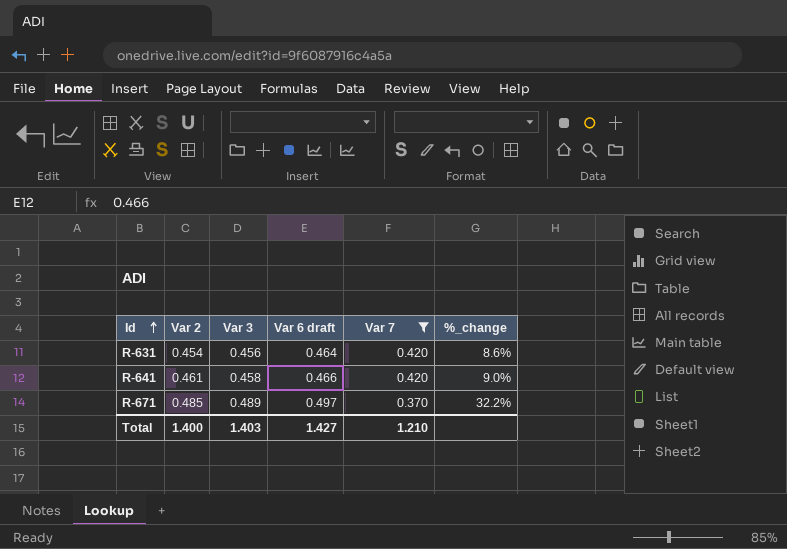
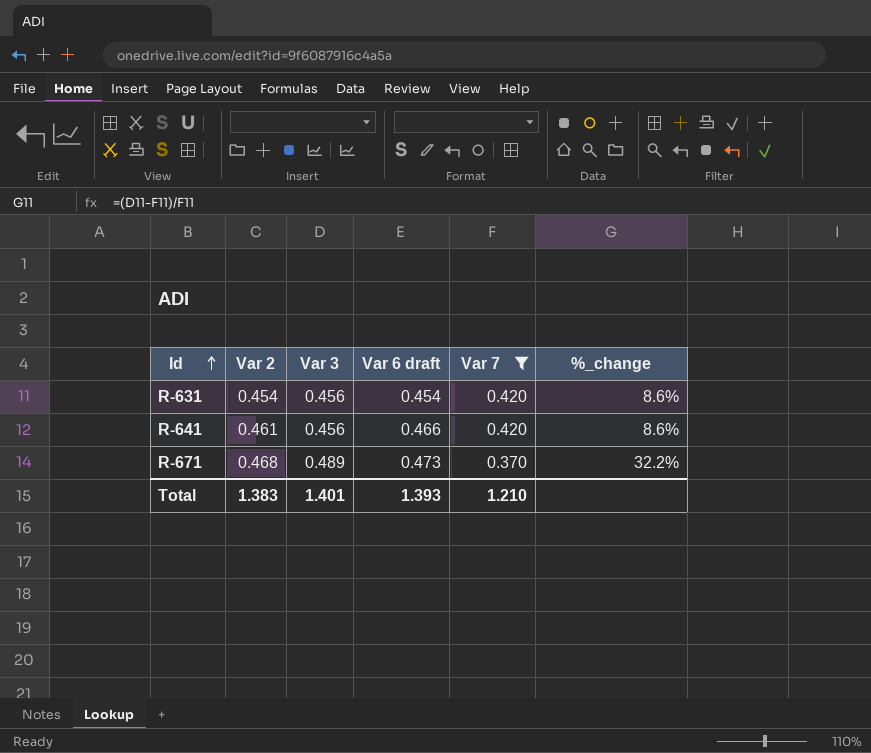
R-631 | Var 6 draft: 0.464 -> 0.454
R-641 | Var 3: 0.458 -> 0.456
R-641 | %_change: 9.0% -> 8.6%
R-671 | Var 2: 0.485 -> 0.468
R-671 | Var 6 draft: 0.497 -> 0.473
Total | Var 2: 1.400 -> 1.383
Total | Var 3: 1.403 -> 1.401
Total | Var 6 draft: 1.427 -> 1.393

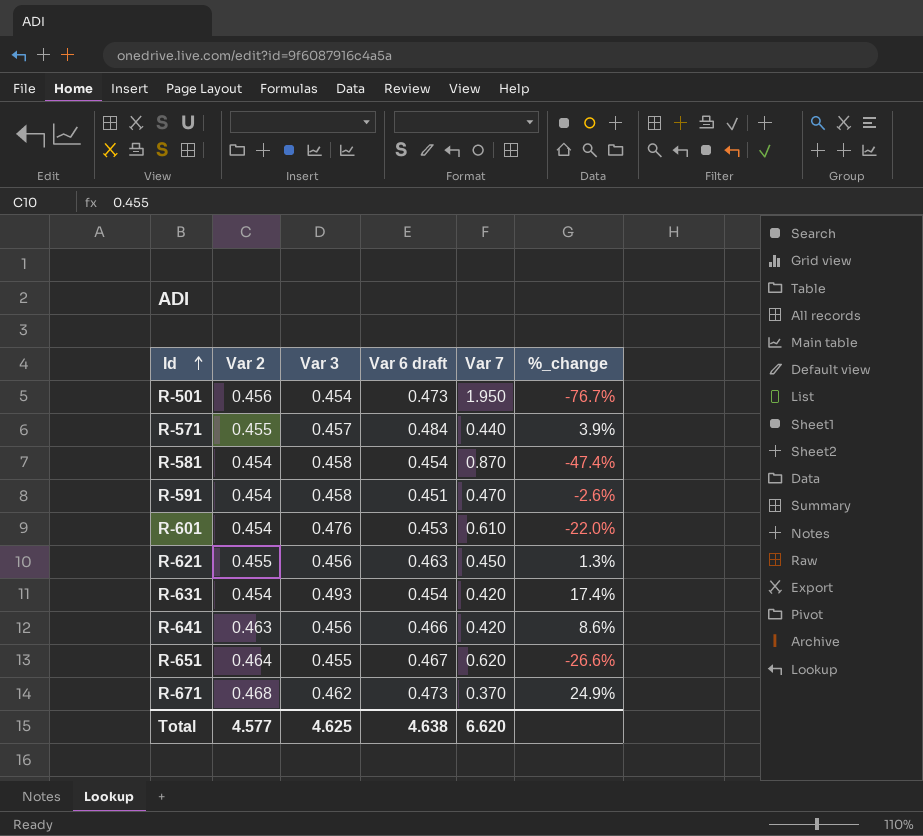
filter: Var 7 <= 0.420 -> none
R-631 | Var 3: 0.456 -> 0.493
R-631 | %_change: 8.6% -> 17.4%
R-641 | Var 2: 0.461 -> 0.463
R-671 | Var 3: 0.489 -> 0.462
R-671 | %_change: 32.2% -> 24.9%
Total | Var 2: 1.383 -> 4.577
Total | Var 3: 1.401 -> 4.625
Total | Var 6 draft: 1.393 -> 4.638
Total | Var 7: 1.210 -> 6.620

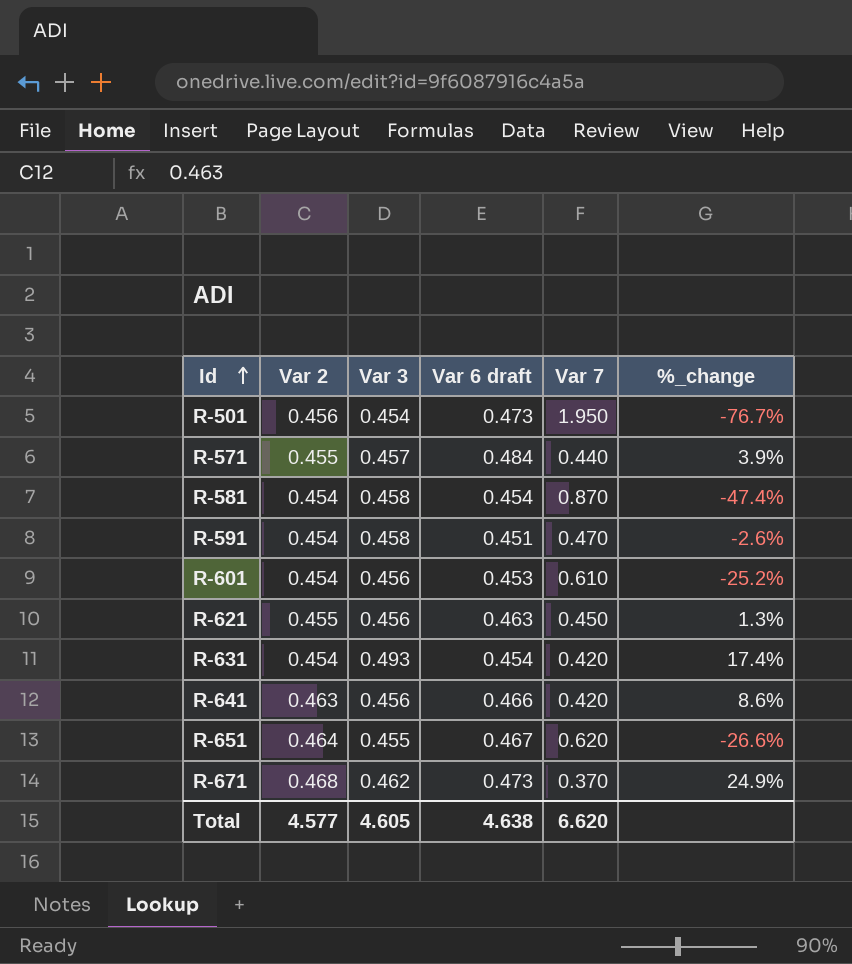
R-601 | Var 3: 0.476 -> 0.456
R-601 | %_change: -22.0% -> -25.2%
Total | Var 3: 4.625 -> 4.605

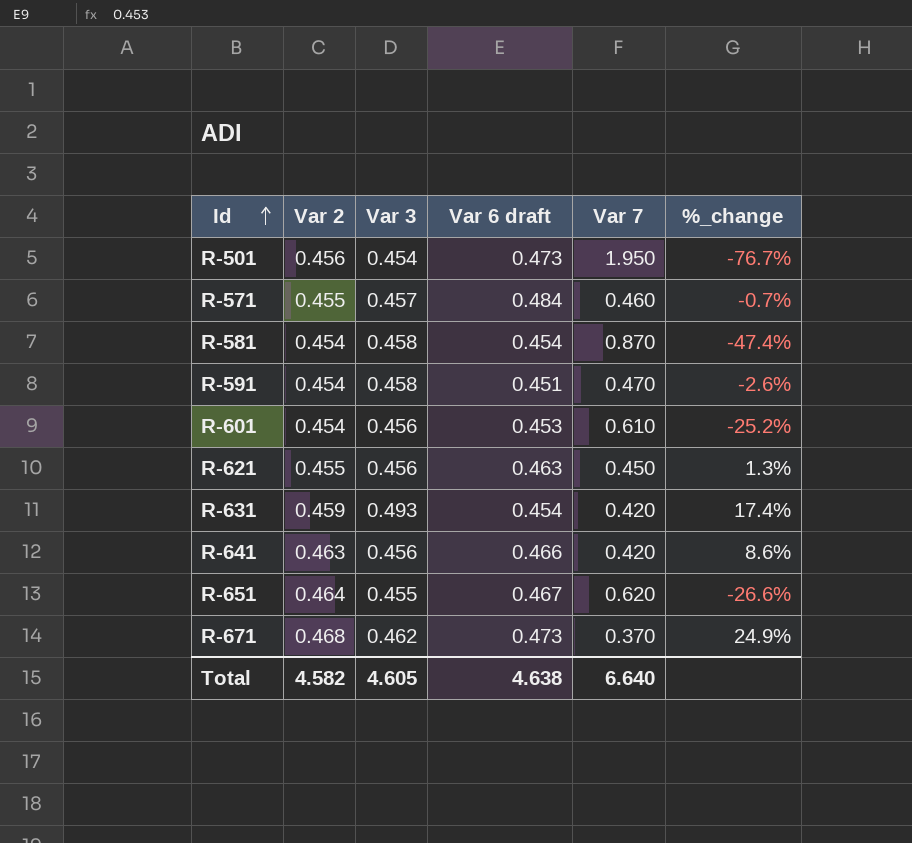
R-571 | Var 7: 0.440 -> 0.460
R-571 | %_change: 3.9% -> -0.7%
R-631 | Var 2: 0.454 -> 0.459
Total | Var 2: 4.577 -> 4.582
Total | Var 7: 6.620 -> 6.640

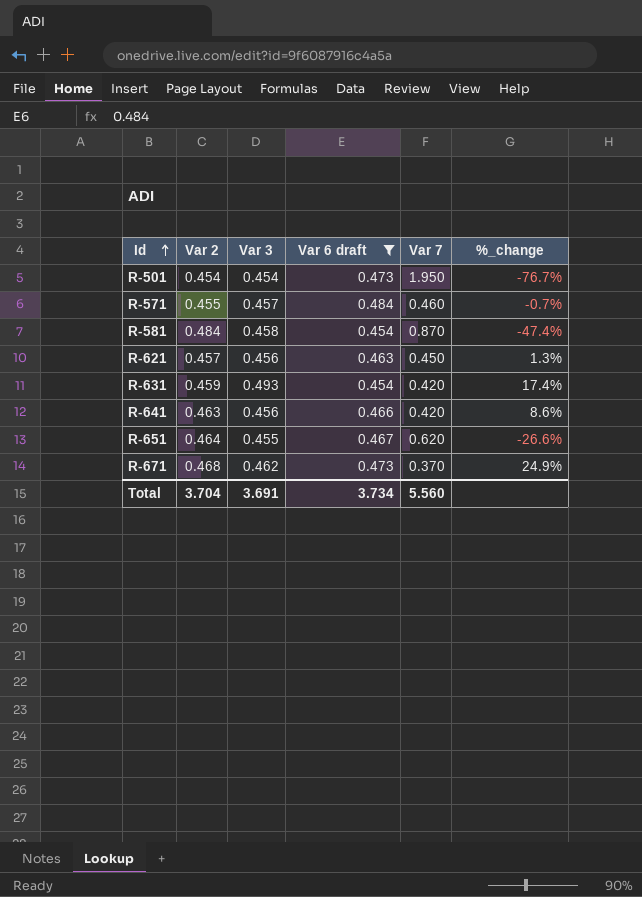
filter: none -> Var 6 draft >= 0.454
R-501 | Var 2: 0.456 -> 0.454
R-581 | Var 2: 0.454 -> 0.484
R-621 | Var 2: 0.455 -> 0.457
Total | Var 2: 4.582 -> 3.704
Total | Var 3: 4.605 -> 3.691
Total | Var 6 draft: 4.638 -> 3.734
Total | Var 7: 6.640 -> 5.560

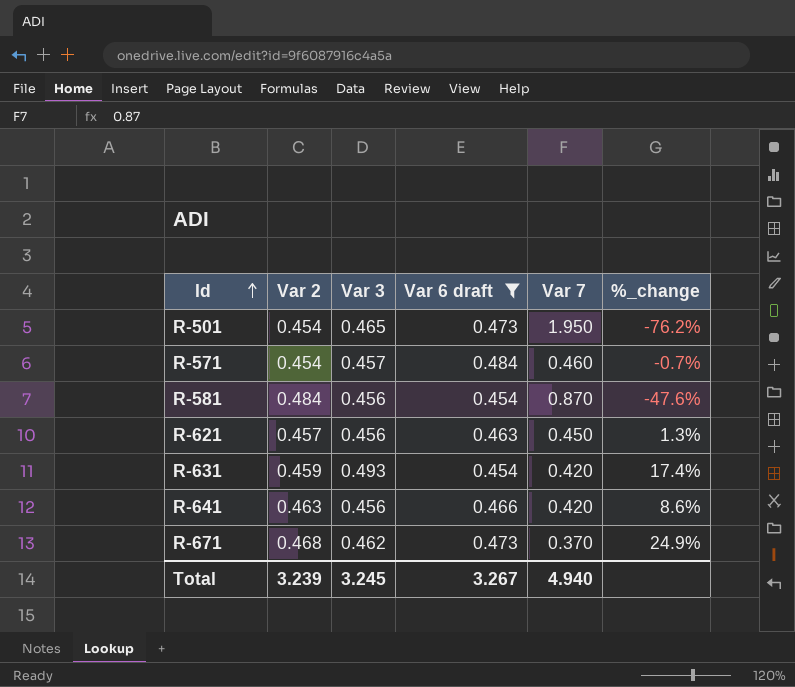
row R-651: 0.464 | 0.455 | 0.467 | 0.620 | -26.6% -> none
R-501 | Var 3: 0.454 -> 0.465
R-501 | %_change: -76.7% -> -76.2%
R-571 | Var 2: 0.455 -> 0.454
R-581 | Var 3: 0.458 -> 0.456
R-581 | %_change: -47.4% -> -47.6%
Total | Var 2: 3.704 -> 3.239
Total | Var 3: 3.691 -> 3.245
Total | Var 6 draft: 3.734 -> 3.267
Total | Var 7: 5.560 -> 4.940

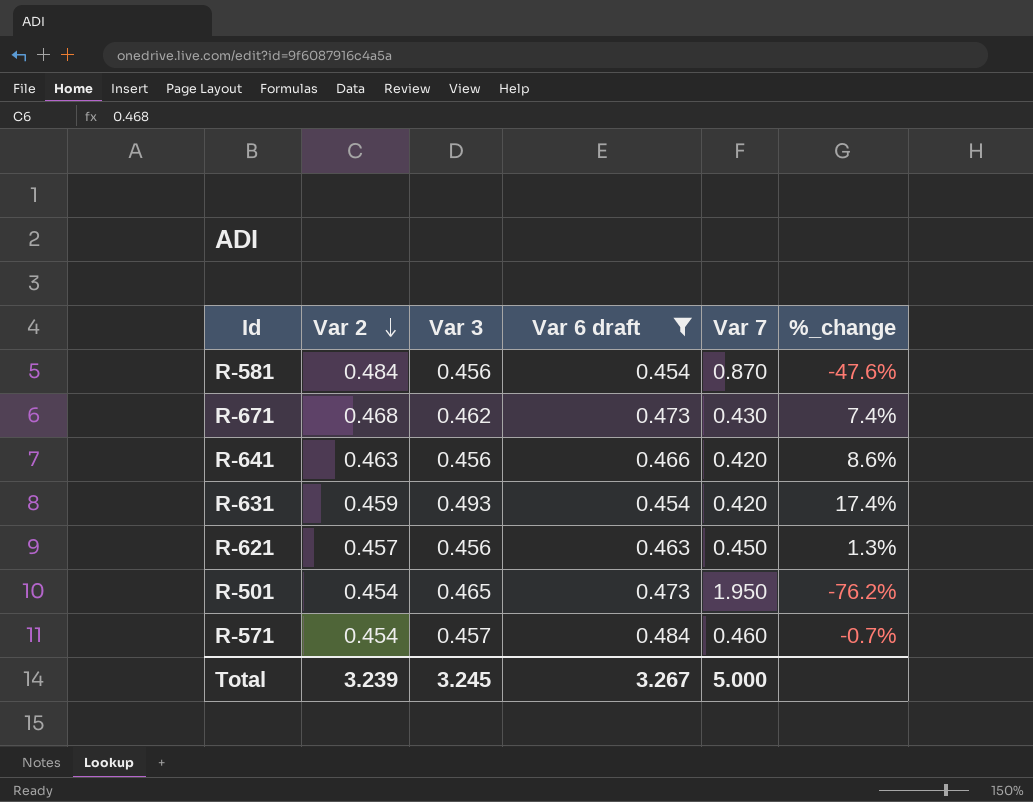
row order: Id ascending -> Var 2 descending
R-671 | Var 7: 0.370 -> 0.430
R-671 | %_change: 24.9% -> 7.4%
Total | Var 7: 4.940 -> 5.000

